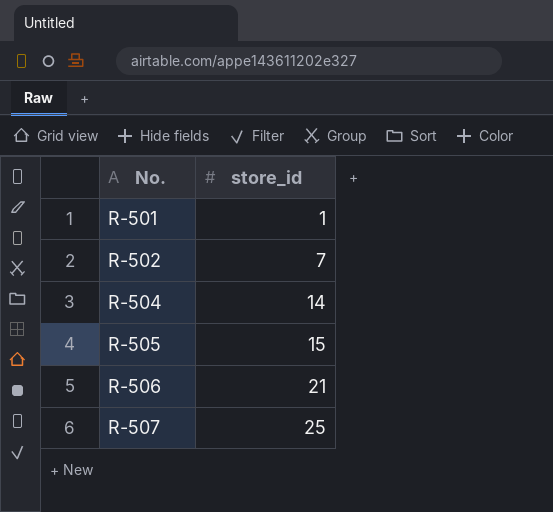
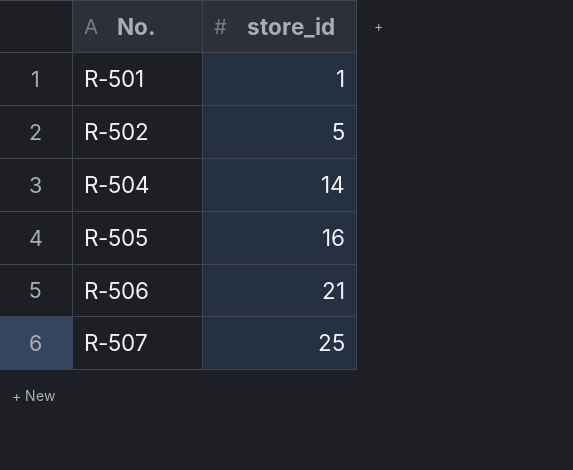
R-502 | store_id: 7 -> 5
R-505 | store_id: 15 -> 16

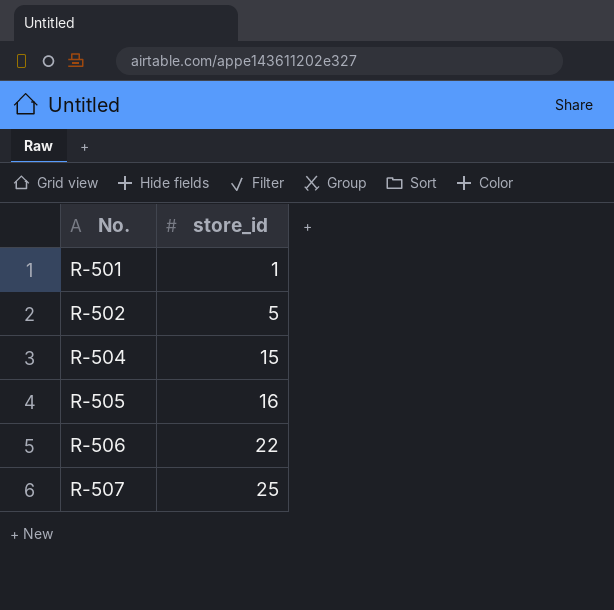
R-504 | store_id: 14 -> 15
R-506 | store_id: 21 -> 22

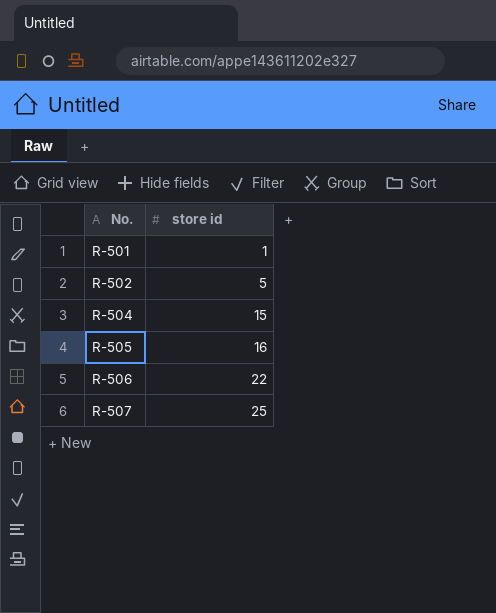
column name: store_id -> store id

